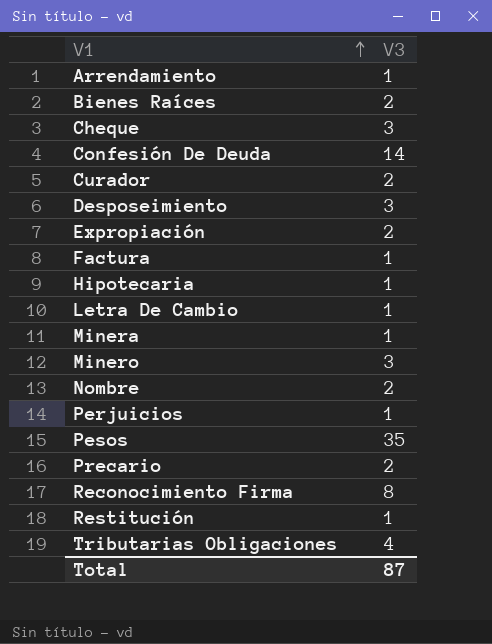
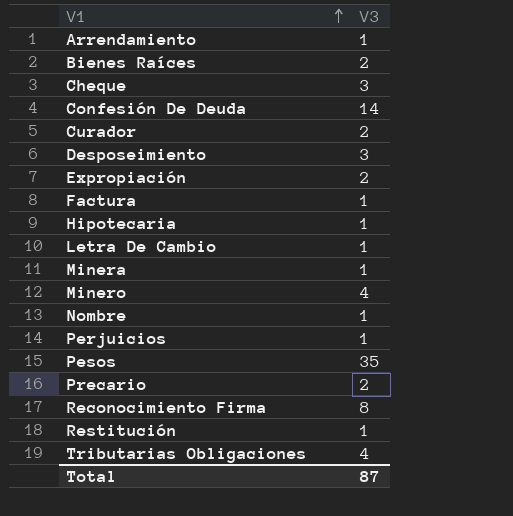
Minero | V3: 3 -> 4
Nombre | V3: 2 -> 1

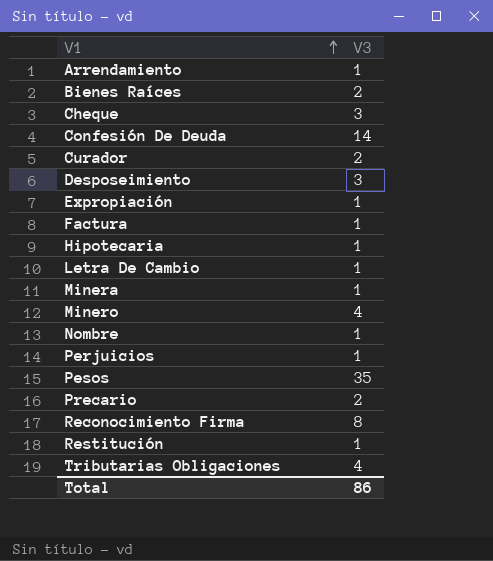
Expropiación | V3: 2 -> 1
Total | V3: 87 -> 86

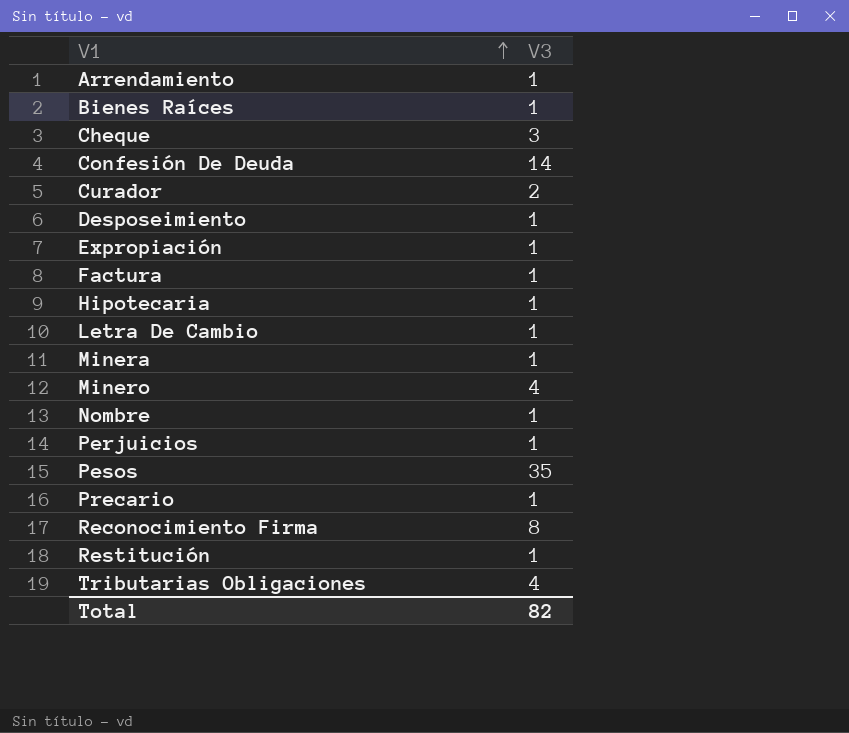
Bienes Raíces | V3: 2 -> 1
Desposeimiento | V3: 3 -> 1
Precario | V3: 2 -> 1
Total | V3: 86 -> 82

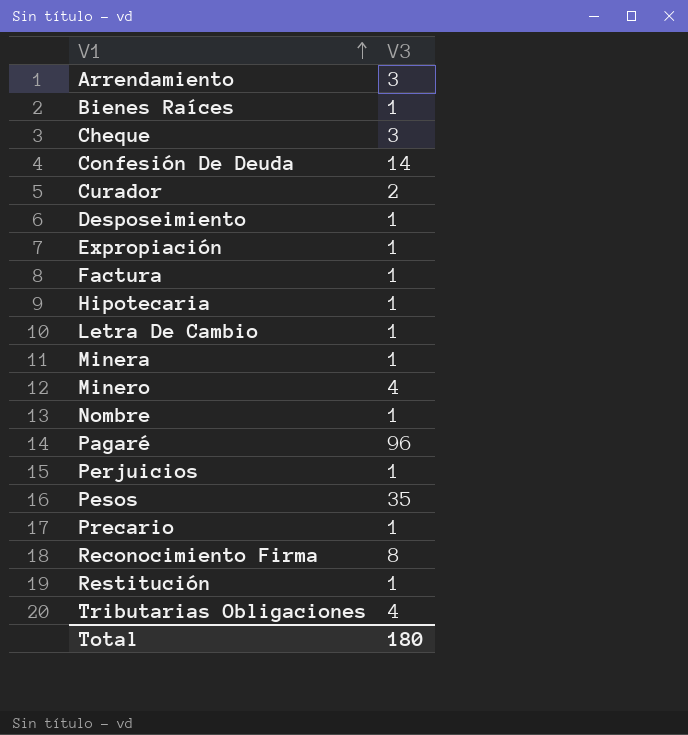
Arrendamiento | V3: 1 -> 3
row Pagaré: none -> 96
Total | V3: 82 -> 180

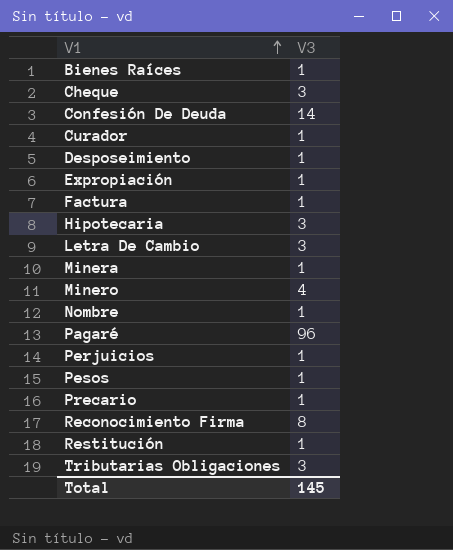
row Arrendamiento: 3 -> none
Curador | V3: 2 -> 1
Hipotecaria | V3: 1 -> 3
Letra De Cambio | V3: 1 -> 3
Pesos | V3: 35 -> 1
Tributarias Obligaciones | V3: 4 -> 3
Total | V3: 180 -> 145

